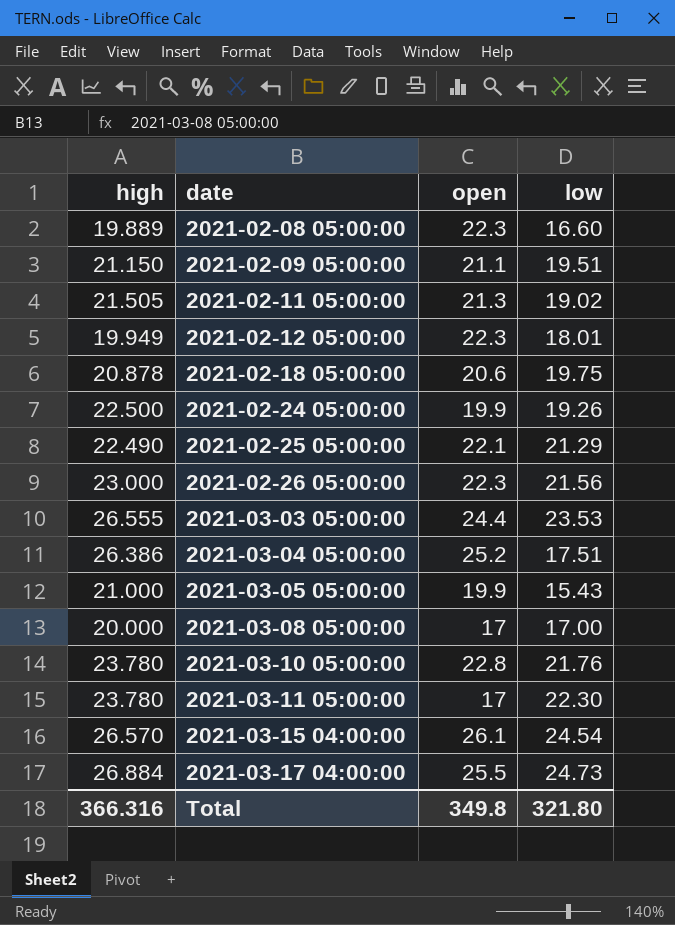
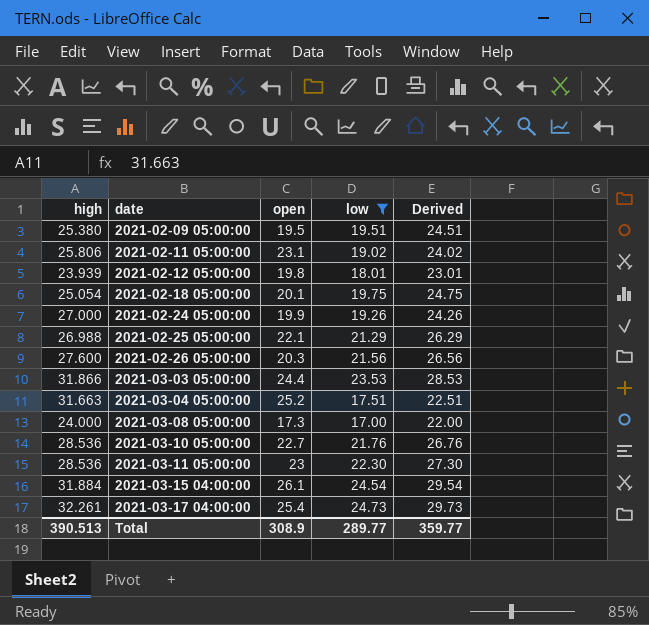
filter: none -> low >= 17.00
column Derived | formula: none -> [low] + 5
2021-02-09 05:00:00 | high: 21.150 -> 25.380
2021-02-09 05:00:00 | open: 21.1 -> 19.5
2021-02-11 05:00:00 | high: 21.505 -> 25.806
2021-02-11 05:00:00 | open: 21.3 -> 23.1
2021-02-12 05:00:00 | high: 19.949 -> 23.939
2021-02-12 05:00:00 | open: 22.3 -> 19.8
2021-02-18 05:00:00 | high: 20.878 -> 25.054
2021-02-18 05:00:00 | open: 20.6 -> 20.1
2021-02-24 05:00:00 | high: 22.500 -> 27.000
2021-02-25 05:00:00 | high: 22.490 -> 26.988
2021-02-26 05:00:00 | high: 23.000 -> 27.600
2021-02-26 05:00:00 | open: 22.3 -> 20.3
2021-03-03 05:00:00 | high: 26.555 -> 31.866
2021-03-04 05:00:00 | high: 26.386 -> 31.663
2021-03-08 05:00:00 | high: 20.000 -> 24.000
2021-03-08 05:00:00 | open: 17 -> 17.3
2021-03-10 05:00:00 | high: 23.780 -> 28.536
2021-03-10 05:00:00 | open: 22.8 -> 22.7
2021-03-11 05:00:00 | high: 23.780 -> 28.536
2021-03-11 05:00:00 | open: 17 -> 23
2021-03-15 04:00:00 | high: 26.570 -> 31.884
2021-03-17 04:00:00 | high: 26.884 -> 32.261
2021-03-17 04:00:00 | open: 25.5 -> 25.4
Total | high: 366.316 -> 390.513
Total | open: 349.8 -> 308.9
Total | low: 321.80 -> 289.77

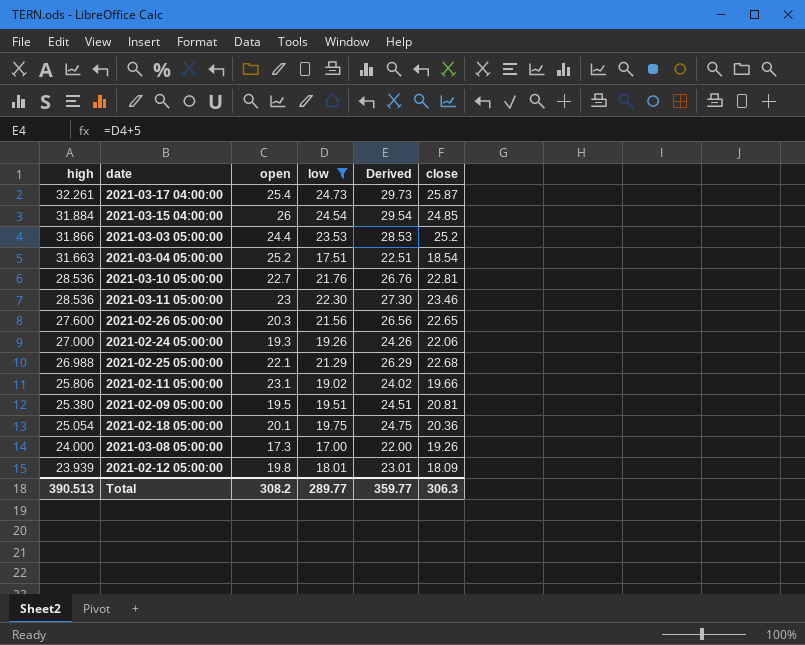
row order: date ascending -> high descending
column close | position: none -> 6
2021-03-15 04:00:00 | open: 26.1 -> 26
2021-02-24 05:00:00 | open: 19.9 -> 19.3
Total | open: 308.9 -> 308.2

